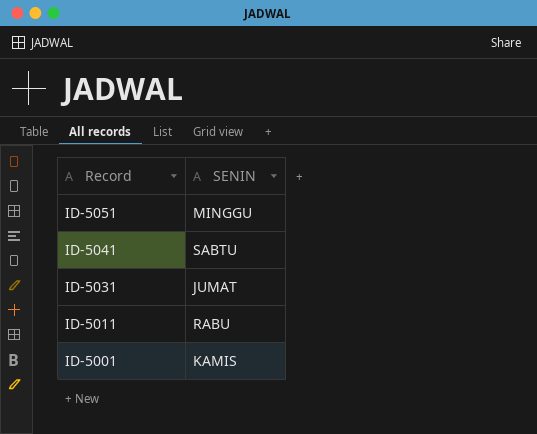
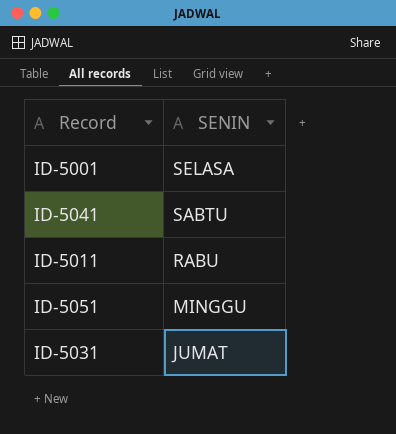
row order: Record descending -> SENIN descending
ID-5001 | SENIN: KAMIS -> SELASA

